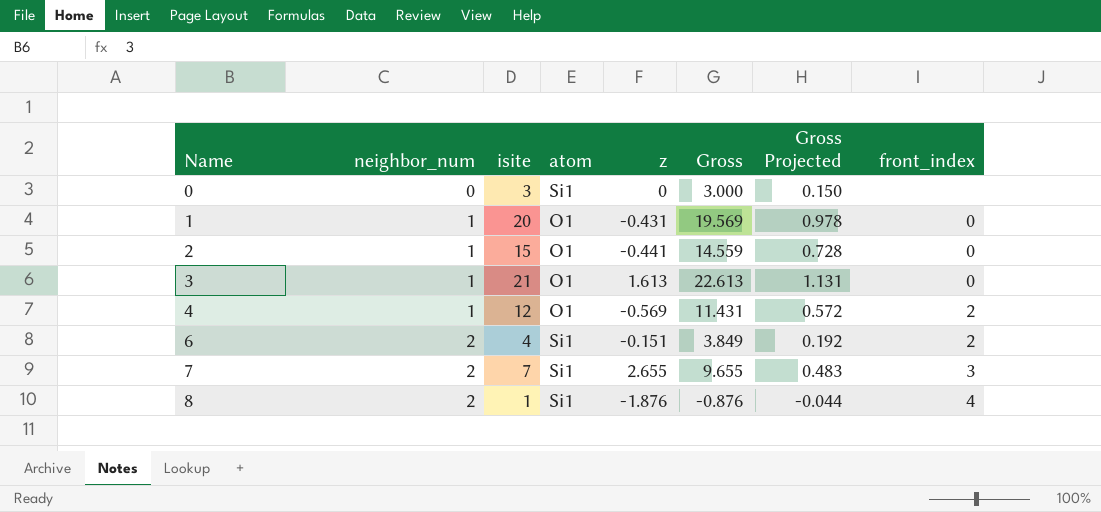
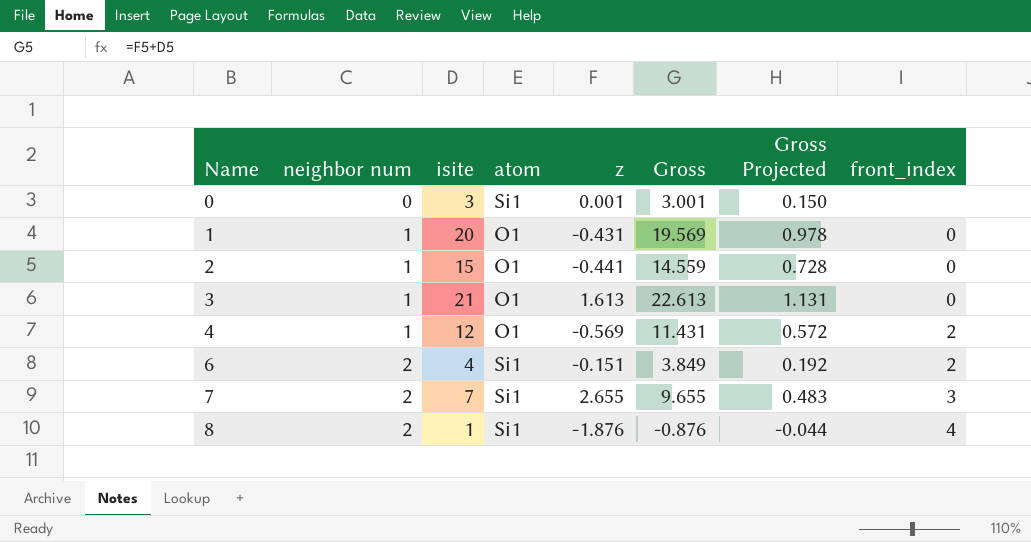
column name: neighbor_num -> neighbor num
0 | z: 0 -> 0.001
0 | Gross: 3.000 -> 3.001

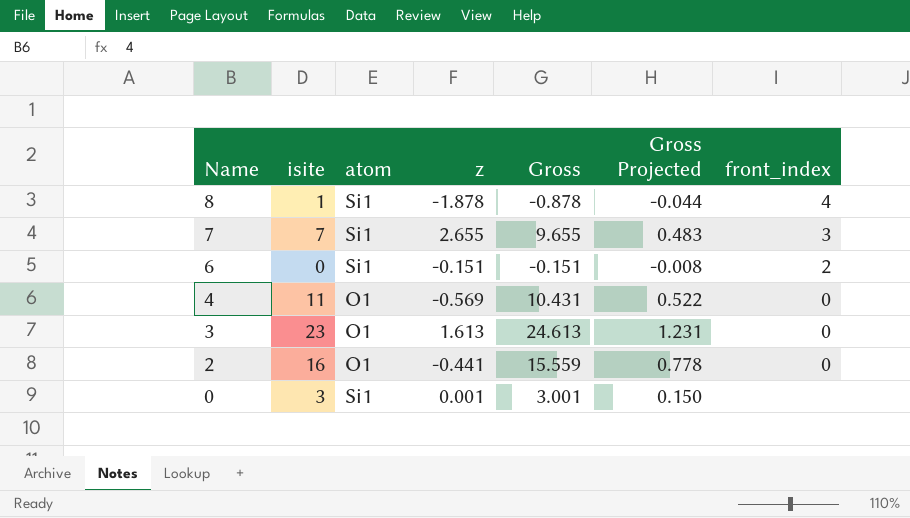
row order: Name ascending -> Name descending
column neighbor num | position: 2 -> none
row 1: 1 | 20 | O1 | -0.431 | 19.569 | 0.978 | 0 -> none
8 | z: -1.876 -> -1.878
8 | Gross: -0.876 -> -0.878
6 | isite: 4 -> 0
6 | Gross: 3.849 -> -0.151
6 | Gross Projected: 0.192 -> -0.008
4 | isite: 12 -> 11
4 | Gross: 11.431 -> 10.431
4 | Gross Projected: 0.572 -> 0.522
4 | front_index: 2 -> 0
3 | isite: 21 -> 23
3 | Gross: 22.613 -> 24.613
3 | Gross Projected: 1.131 -> 1.231
2 | isite: 15 -> 16
2 | Gross: 14.559 -> 15.559
2 | Gross Projected: 0.728 -> 0.778

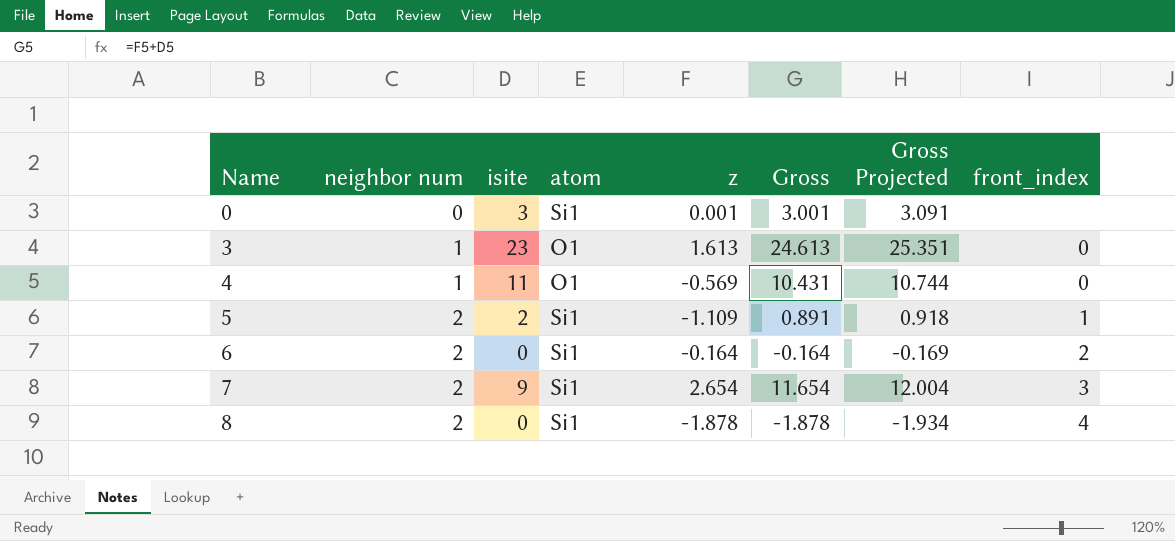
row order: Name descending -> Name ascending
column neighbor num | position: none -> 2
column Gross Projected | formula: [Gross] * 0.05 -> [Gross] * 1.03
row 2: 16 | O1 | -0.441 | 15.559 | 0.778 | 0 -> none
row 5: none -> 2 | 2 | Si1 | -1.109 | 0.891 | 0.918 | 1
6 | z: -0.151 -> -0.164
6 | Gross: -0.151 -> -0.164
7 | isite: 7 -> 9
7 | z: 2.655 -> 2.654
7 | Gross: 9.655 -> 11.654
8 | isite: 1 -> 0
8 | Gross: -0.878 -> -1.878

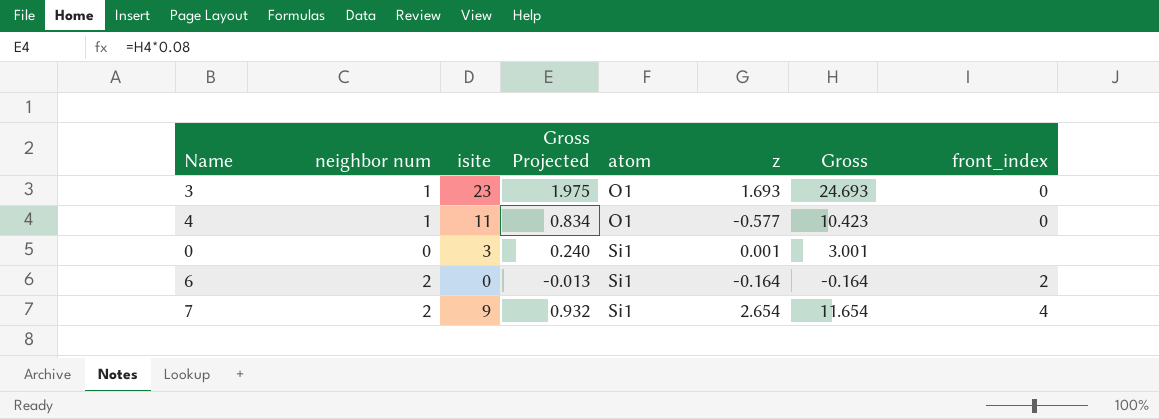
row order: Name ascending -> atom ascending
column Gross Projected | formula: [Gross] * 1.03 -> [Gross] * 0.08
column Gross Projected | position: 7 -> 4
row 5: 2 | 2 | Si1 | -1.109 | 0.891 | 0.918 | 1 -> none
row 8: 2 | 0 | Si1 | -1.878 | -1.878 | -1.934 | 4 -> none
3 | z: 1.613 -> 1.693
3 | Gross: 24.613 -> 24.693
4 | z: -0.569 -> -0.577
4 | Gross: 10.431 -> 10.423
7 | front_index: 3 -> 4

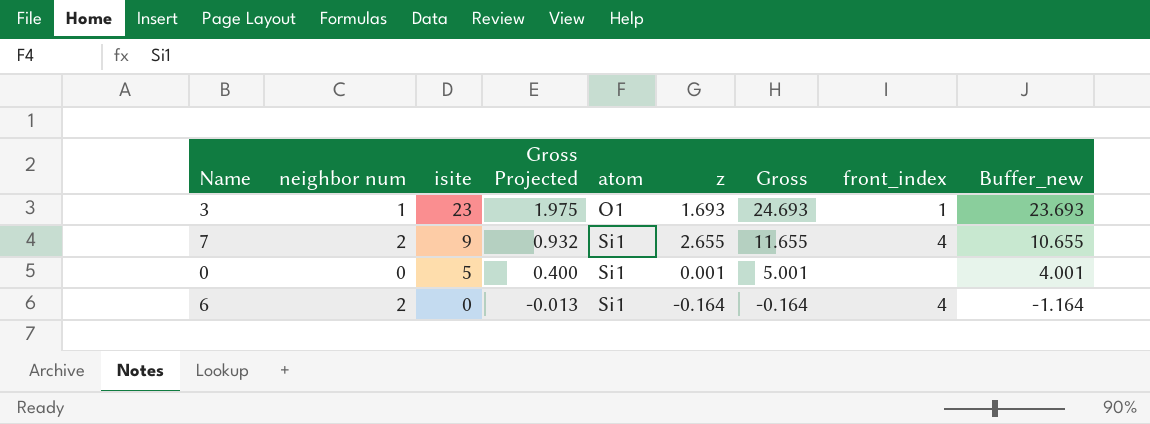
row order: atom ascending -> isite descending
column Buffer_new | formula: none -> [Gross] - 1
row 4: 1 | 11 | 0.834 | O1 | -0.577 | 10.423 | 0 -> none
3 | front_index: 0 -> 1
7 | z: 2.654 -> 2.655
7 | Gross: 11.654 -> 11.655
0 | isite: 3 -> 5
0 | Gross Projected: 0.240 -> 0.400
0 | Gross: 3.001 -> 5.001
6 | front_index: 2 -> 4

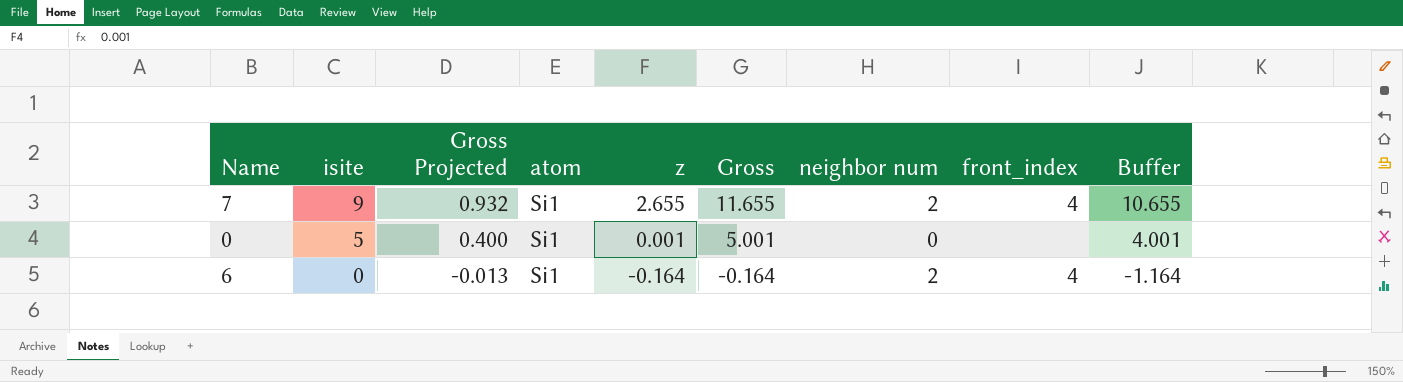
column neighbor num | position: 2 -> 7
column name: Buffer_new -> Buffer
row 3: 1 | 23 | 1.975 | O1 | 1.693 | 24.693 | 1 | 23.693 -> none

